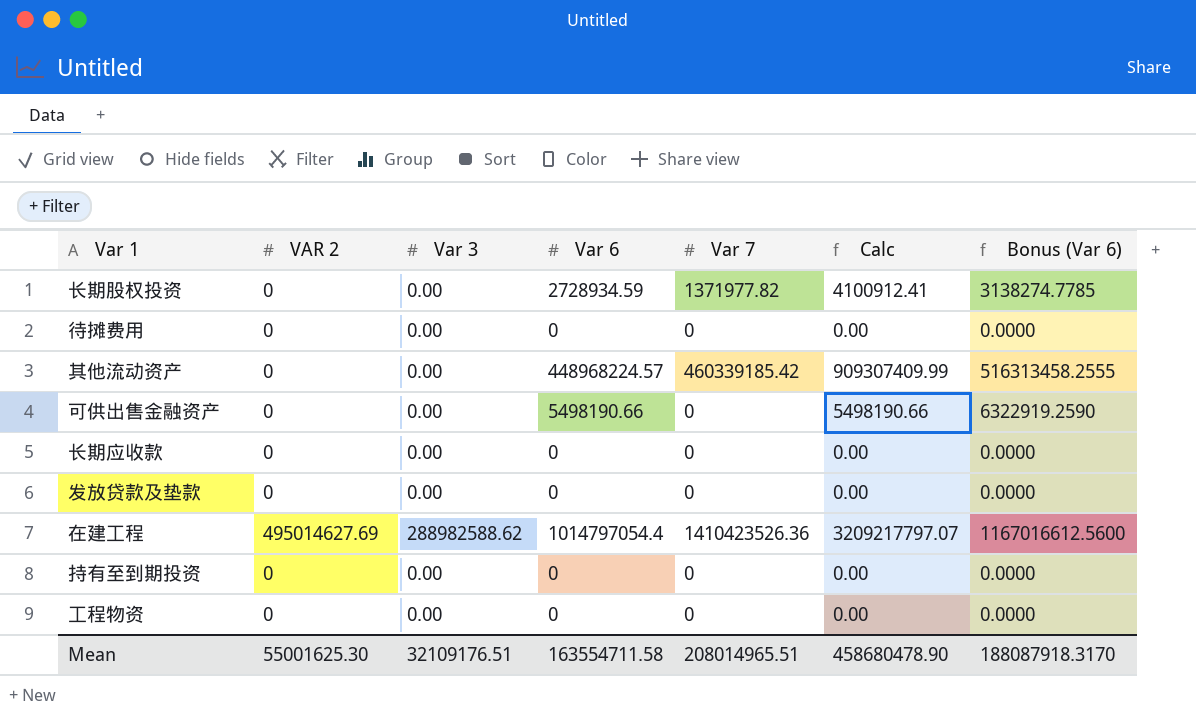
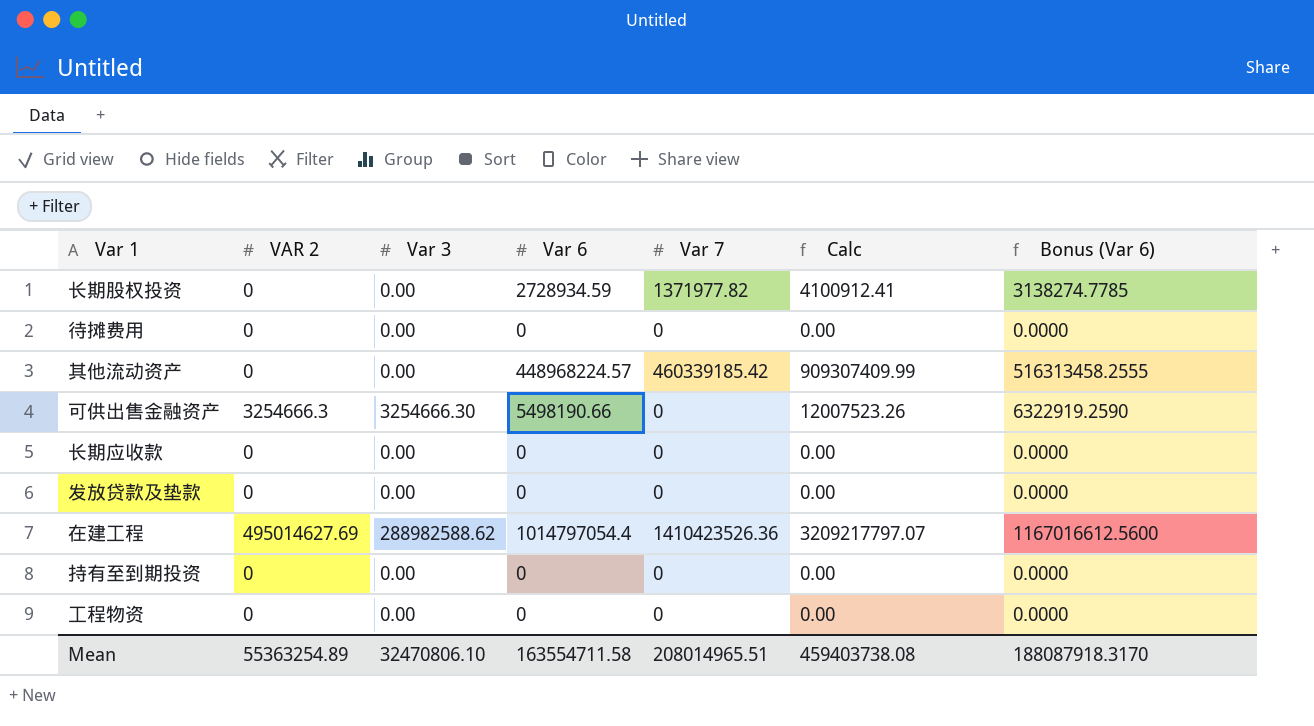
可供出售金融资产 | VAR 2: 0 -> 3254666.3
可供出售金融资产 | Var 3: 0.00 -> 3254666.30
可供出售金融资产 | Calc: 5498190.66 -> 12007523.26
Mean | VAR 2: 55001625.30 -> 55363254.89
Mean | Var 3: 32109176.51 -> 32470806.10
Mean | Calc: 458680478.90 -> 459403738.08

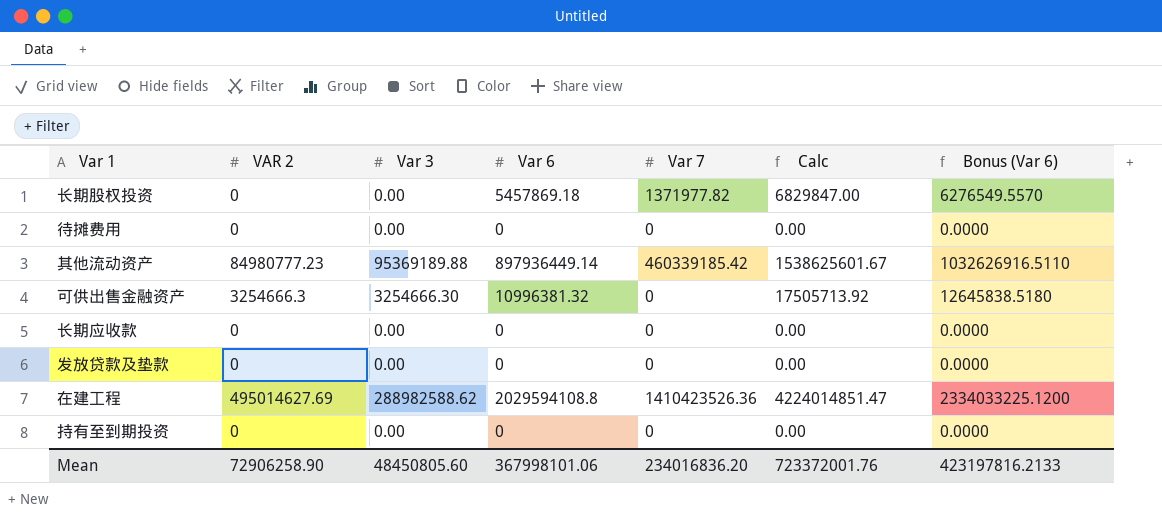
row 工程物资: 0 | 0.00 | 0 | 0 | 0.00 | 0.0000 -> none
长期股权投资 | Var 6: 2728934.59 -> 5457869.18
长期股权投资 | Calc: 4100912.41 -> 6829847.00
长期股权投资 | Bonus (Var 6): 3138274.7785 -> 6276549.5570
其他流动资产 | VAR 2: 0 -> 84980777.23
其他流动资产 | Var 3: 0.00 -> 95369189.88
其他流动资产 | Var 6: 448968224.57 -> 897936449.14
其他流动资产 | Calc: 909307409.99 -> 1538625601.67
其他流动资产 | Bonus (Var 6): 516313458.2555 -> 1032626916.5110
可供出售金融资产 | Var 6: 5498190.66 -> 10996381.32
可供出售金融资产 | Calc: 12007523.26 -> 17505713.92
可供出售金融资产 | Bonus (Var 6): 6322919.2590 -> 12645838.5180
在建工程 | Var 6: 1014797054.4 -> 2029594108.8
在建工程 | Calc: 3209217797.07 -> 4224014851.47
在建工程 | Bonus (Var 6): 1167016612.5600 -> 2334033225.1200
Mean | VAR 2: 55363254.89 -> 72906258.90
Mean | Var 3: 32470806.10 -> 48450805.60
Mean | Var 6: 163554711.58 -> 367998101.06
Mean | Var 7: 208014965.51 -> 234016836.20
Mean | Calc: 459403738.08 -> 723372001.76
Mean | Bonus (Var 6): 188087918.3170 -> 423197816.2133

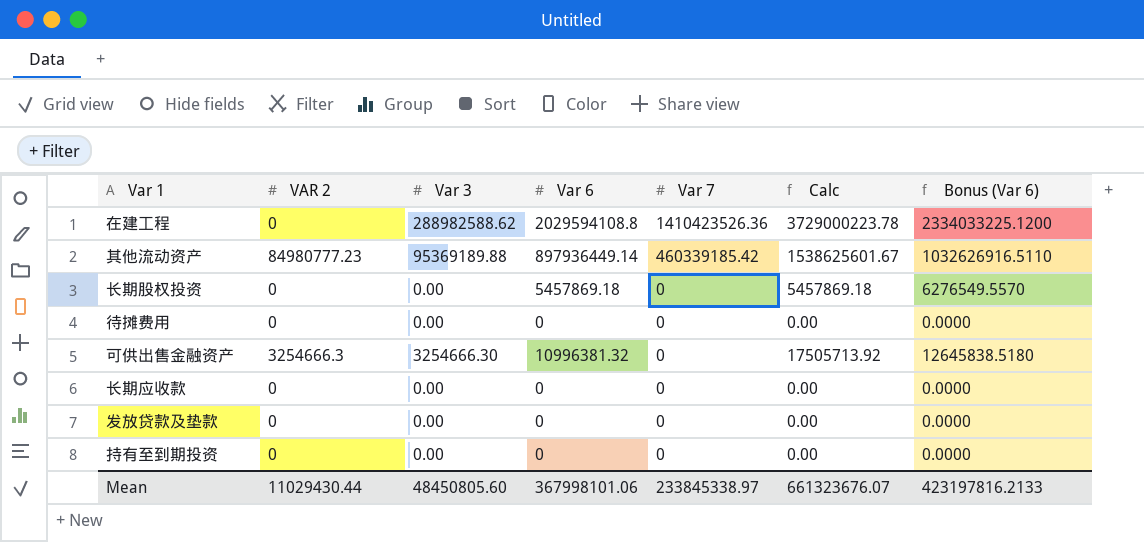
row order: none -> Var 7 descending
在建工程 | VAR 2: 495014627.69 -> 0
在建工程 | Calc: 4224014851.47 -> 3729000223.78
长期股权投资 | Var 7: 1371977.82 -> 0
长期股权投资 | Calc: 6829847.00 -> 5457869.18
Mean | VAR 2: 72906258.90 -> 11029430.44
Mean | Var 7: 234016836.20 -> 233845338.97
Mean | Calc: 723372001.76 -> 661323676.07

